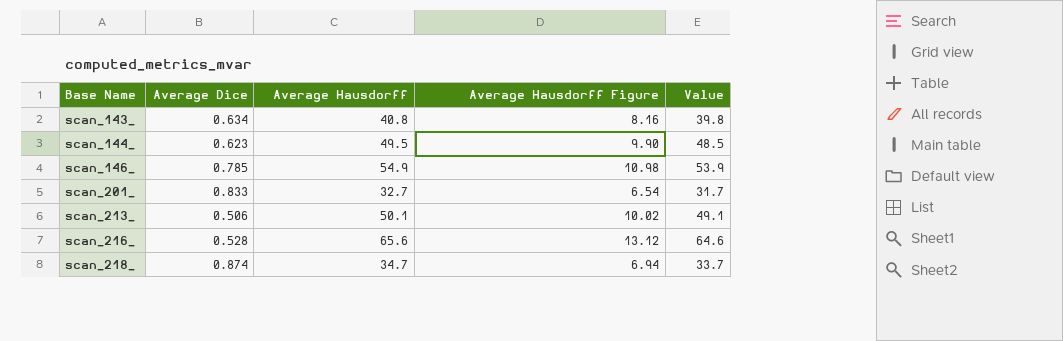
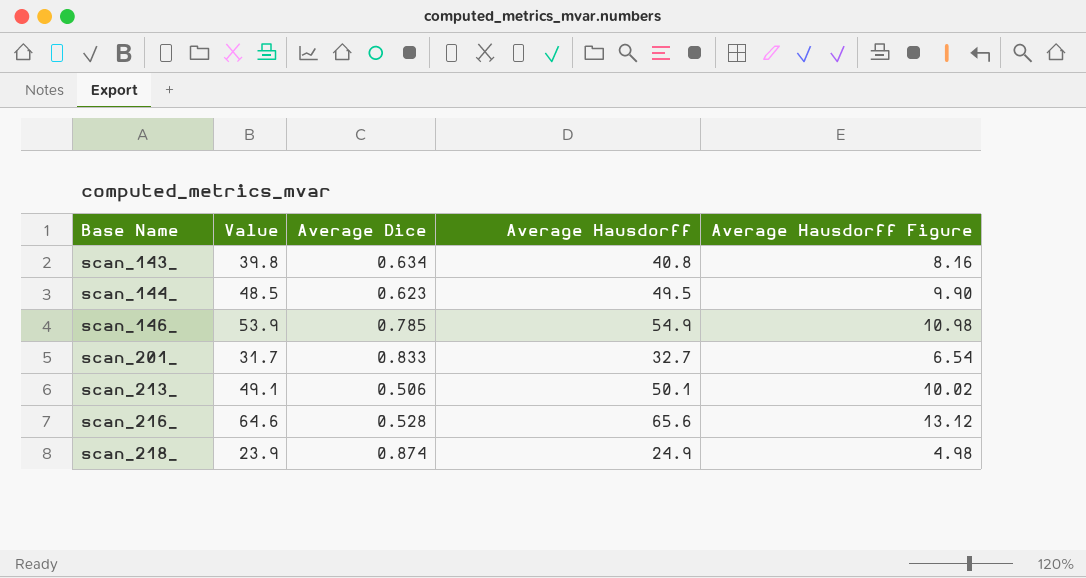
column Value | position: 5 -> 2
scan_218_ | Value: 33.7 -> 23.9
scan_218_ | Average Hausdorff: 34.7 -> 24.9
scan_218_ | Average Hausdorff Figure: 6.94 -> 4.98

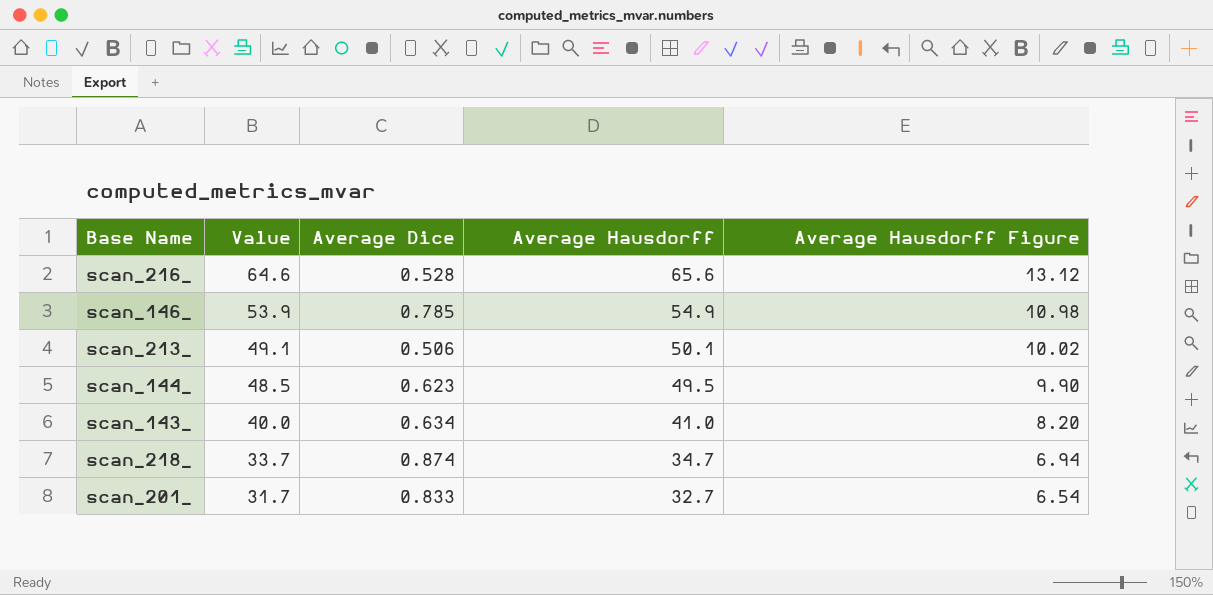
row order: Base Name ascending -> Value descending
scan_143_ | Value: 39.8 -> 40.0
scan_143_ | Average Hausdorff: 40.8 -> 41.0
scan_143_ | Average Hausdorff Figure: 8.16 -> 8.20
scan_218_ | Value: 23.9 -> 33.7
scan_218_ | Average Hausdorff: 24.9 -> 34.7
scan_218_ | Average Hausdorff Figure: 4.98 -> 6.94

